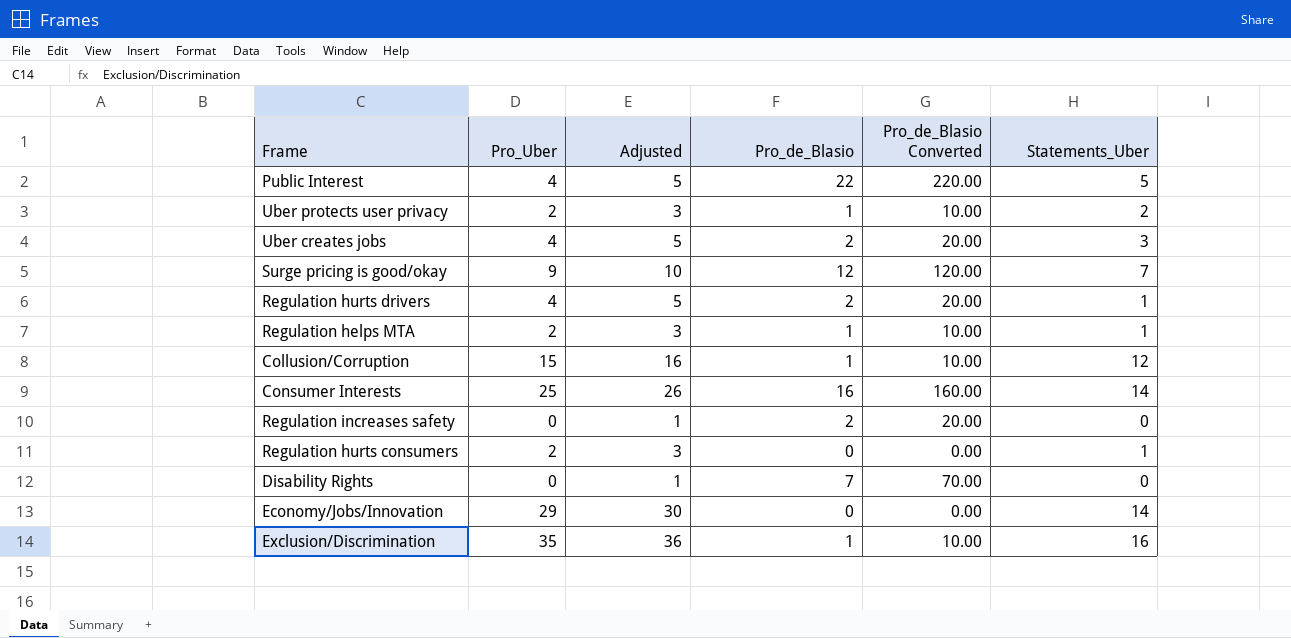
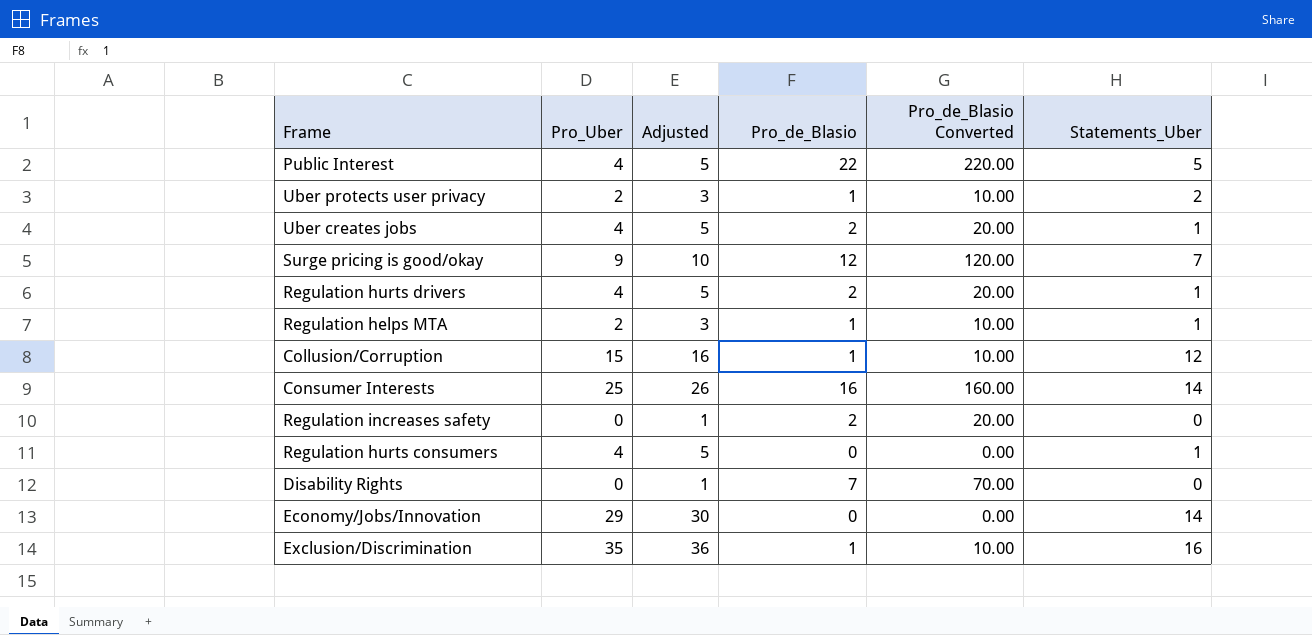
Uber creates jobs | Statements_Uber: 3 -> 1
Regulation hurts consumers | Pro_Uber: 2 -> 4
Regulation hurts consumers | Adjusted: 3 -> 5

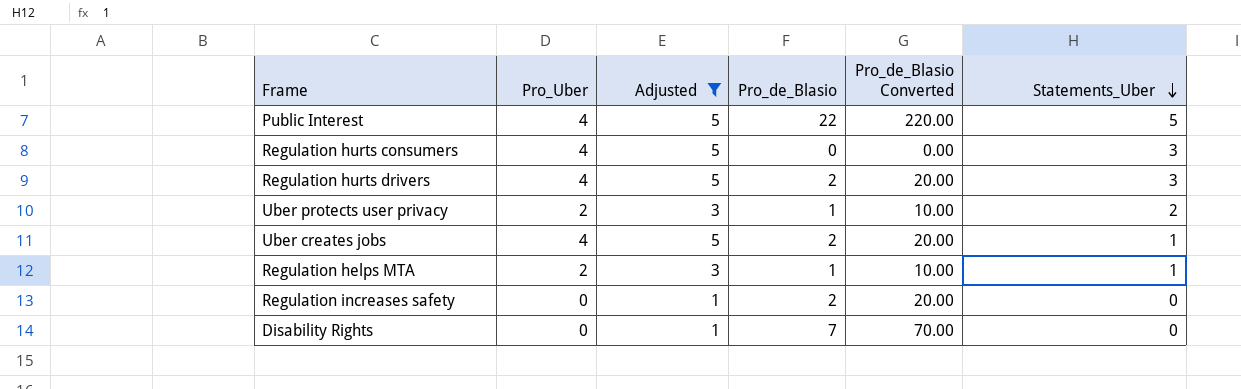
filter: none -> Adjusted <= 5
row order: none -> Statements_Uber descending
Regulation hurts consumers | Statements_Uber: 1 -> 3
Regulation hurts drivers | Statements_Uber: 1 -> 3

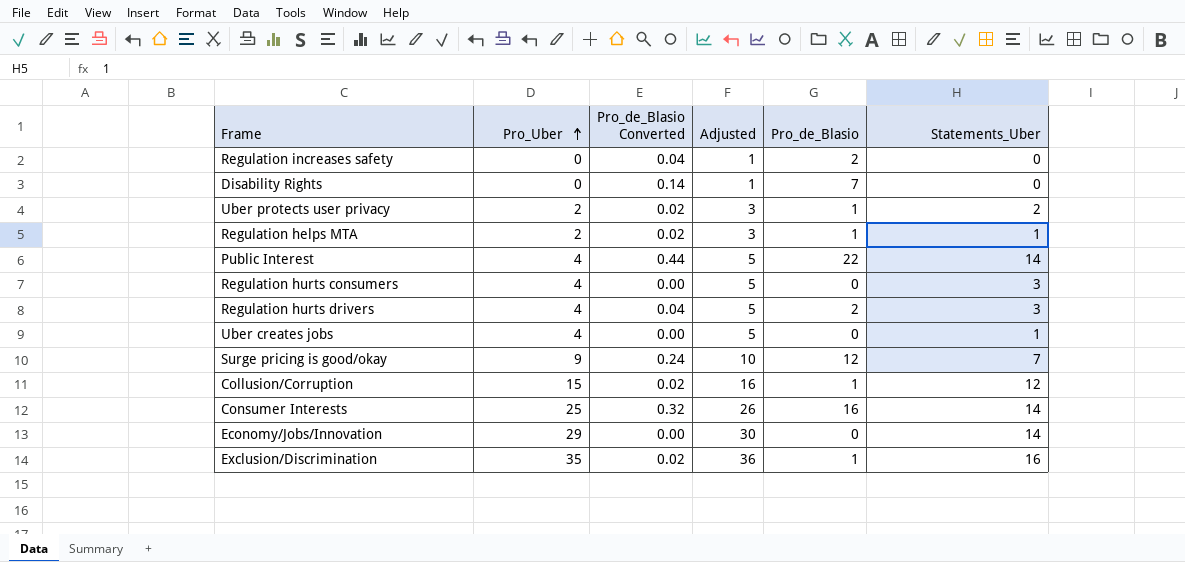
filter: Adjusted <= 5 -> none
row order: Statements_Uber descending -> Pro_Uber ascending
column Pro_de_Blasio Converted | formula: [Pro_de_Blasio] * 10 -> [Pro_de_Blasio] * 0.02
column Pro_de_Blasio Converted | position: 5 -> 3
Public Interest | Statements_Uber: 5 -> 14
Uber creates jobs | Pro_de_Blasio: 2 -> 0

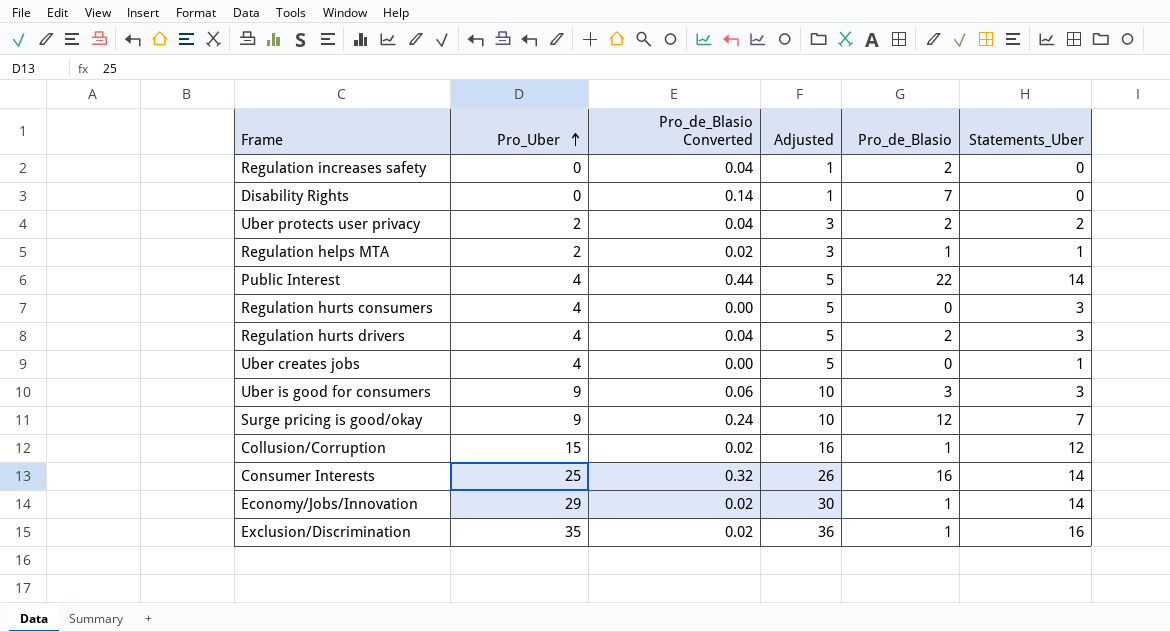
Uber protects user privacy | Pro_de_Blasio Converted: 0.02 -> 0.04
Uber protects user privacy | Pro_de_Blasio: 1 -> 2
row Uber is good for consumers: none -> 9 | 0.06 | 10 | 3 | 3
Economy/Jobs/Innovation | Pro_de_Blasio Converted: 0.00 -> 0.02
Economy/Jobs/Innovation | Pro_de_Blasio: 0 -> 1

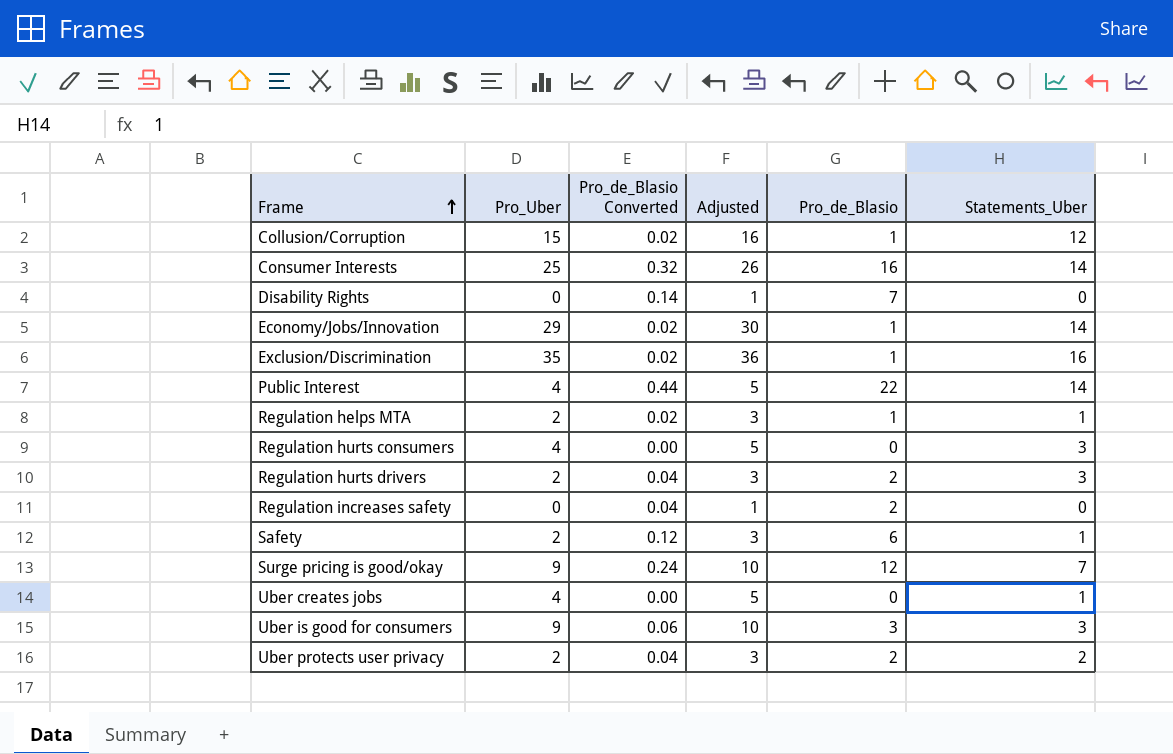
row order: Pro_Uber ascending -> Frame ascending
Regulation hurts drivers | Pro_Uber: 4 -> 2
Regulation hurts drivers | Adjusted: 5 -> 3
row Safety: none -> 2 | 0.12 | 3 | 6 | 1

